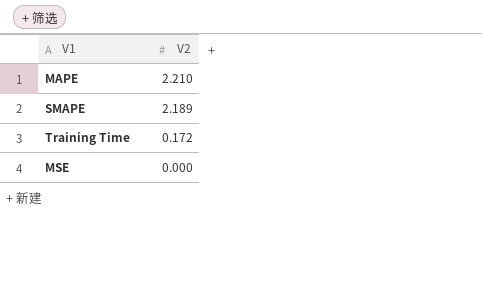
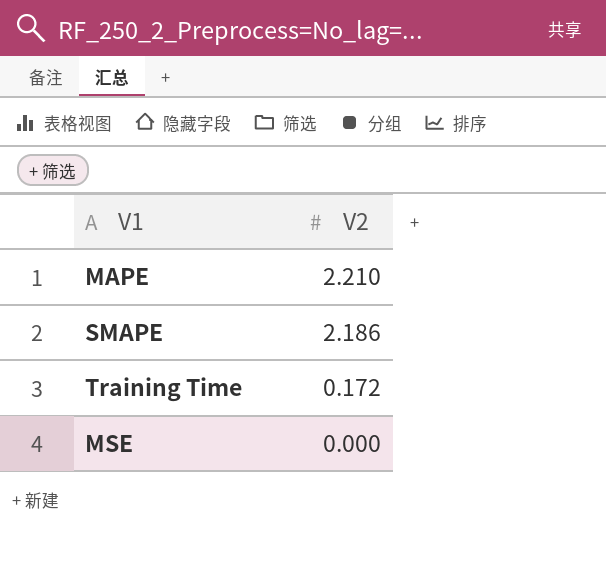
SMAPE | V2: 2.189 -> 2.186

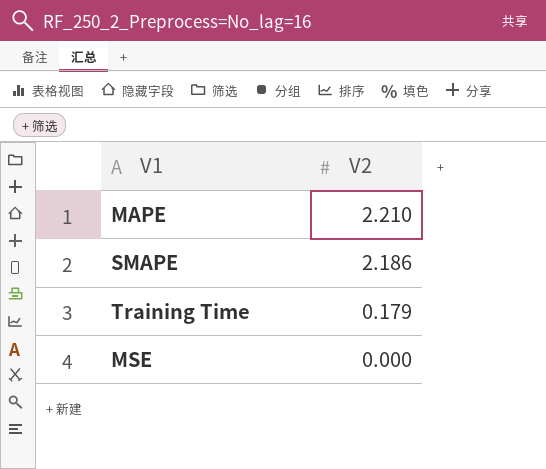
Training Time | V2: 0.172 -> 0.179

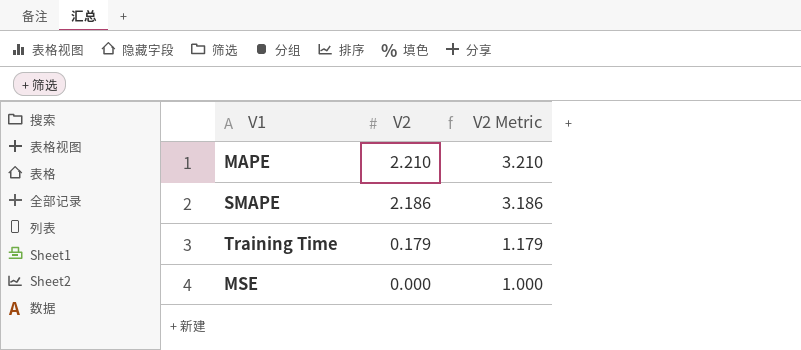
column V2 Metric | formula: none -> [V2] + 1

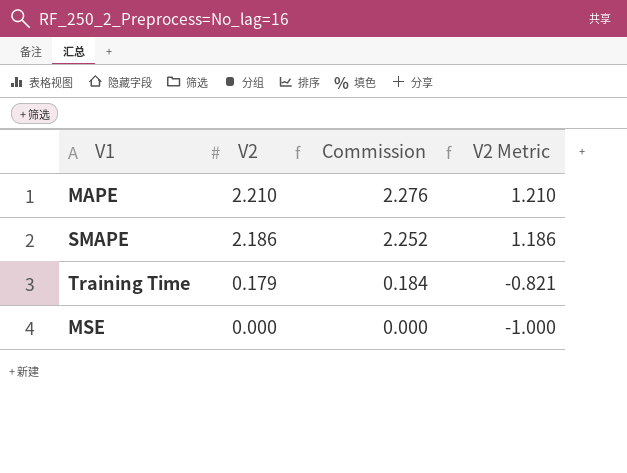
column Commission | formula: none -> [V2] * 1.03
column V2 Metric | formula: [V2] + 1 -> [V2] - 1

